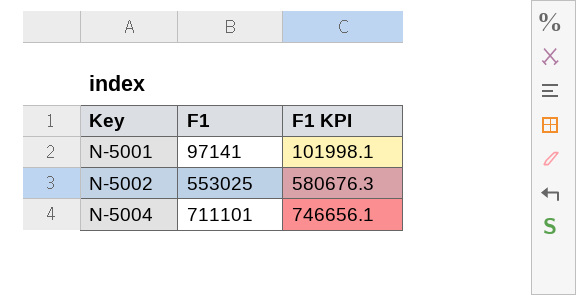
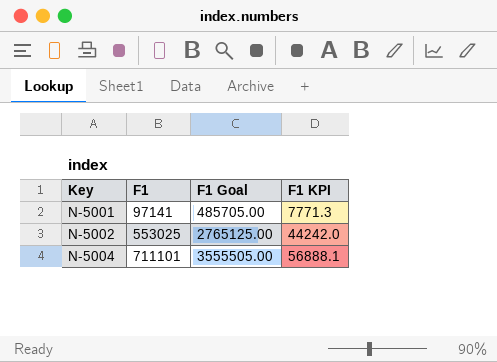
column F1 Goal | formula: none -> [F1] * 5
column F1 KPI | formula: [F1] * 1.05 -> [F1] * 0.08

